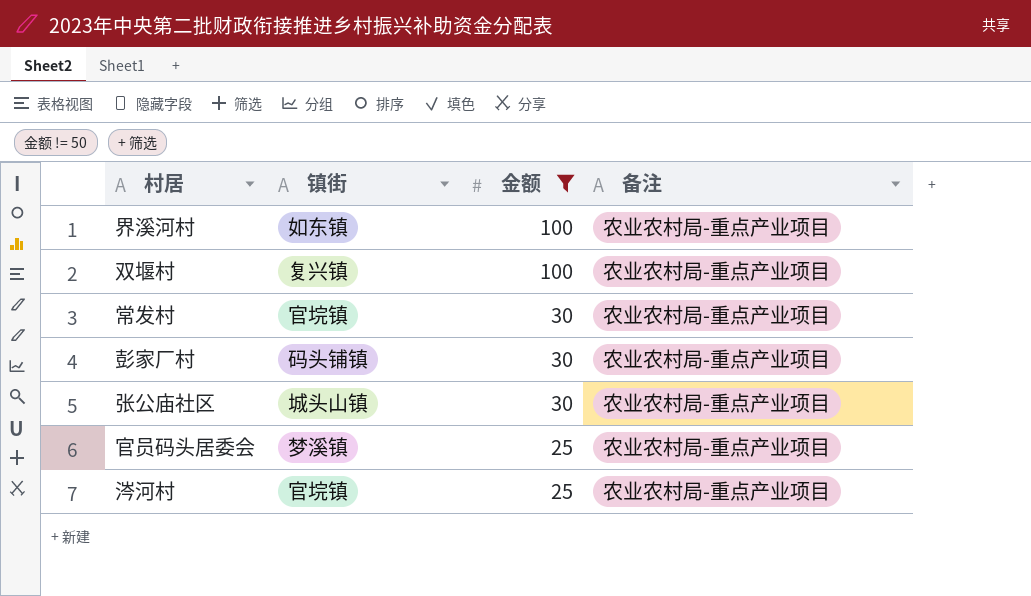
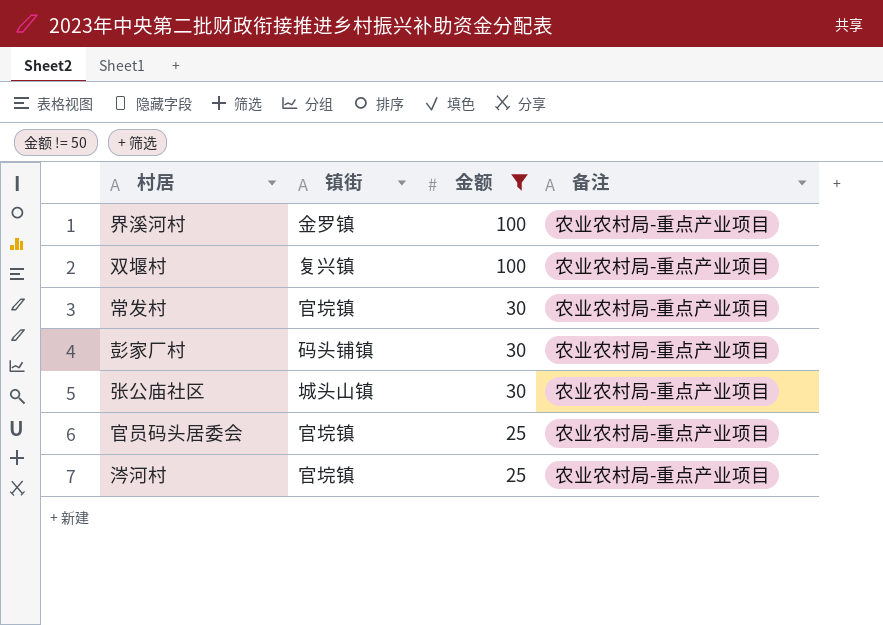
界溪河村 | 镇街: 如东镇 -> 金罗镇
官员码头居委会 | 镇街: 梦溪镇 -> 官垸镇

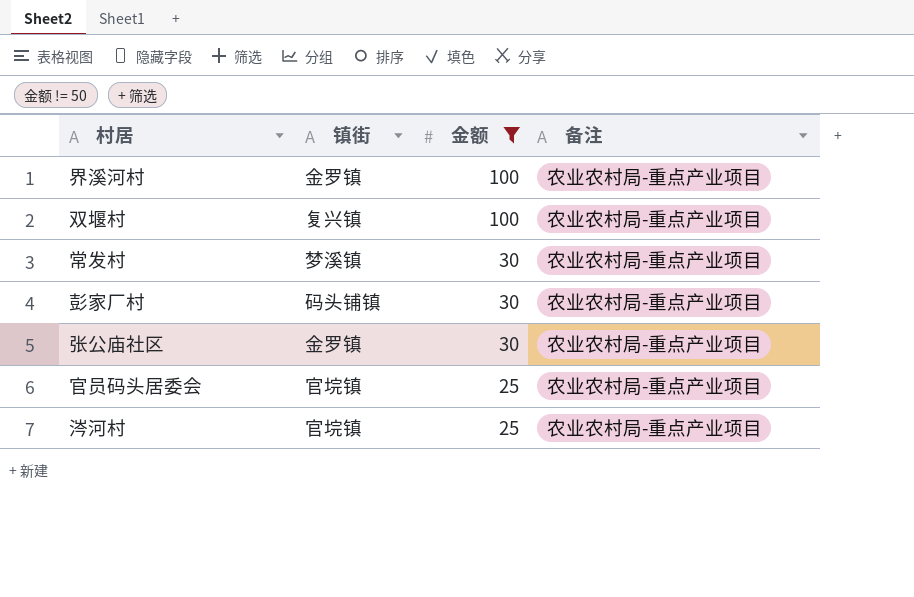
常发村 | 镇街: 官垸镇 -> 梦溪镇
张公庙社区 | 镇街: 城头山镇 -> 金罗镇

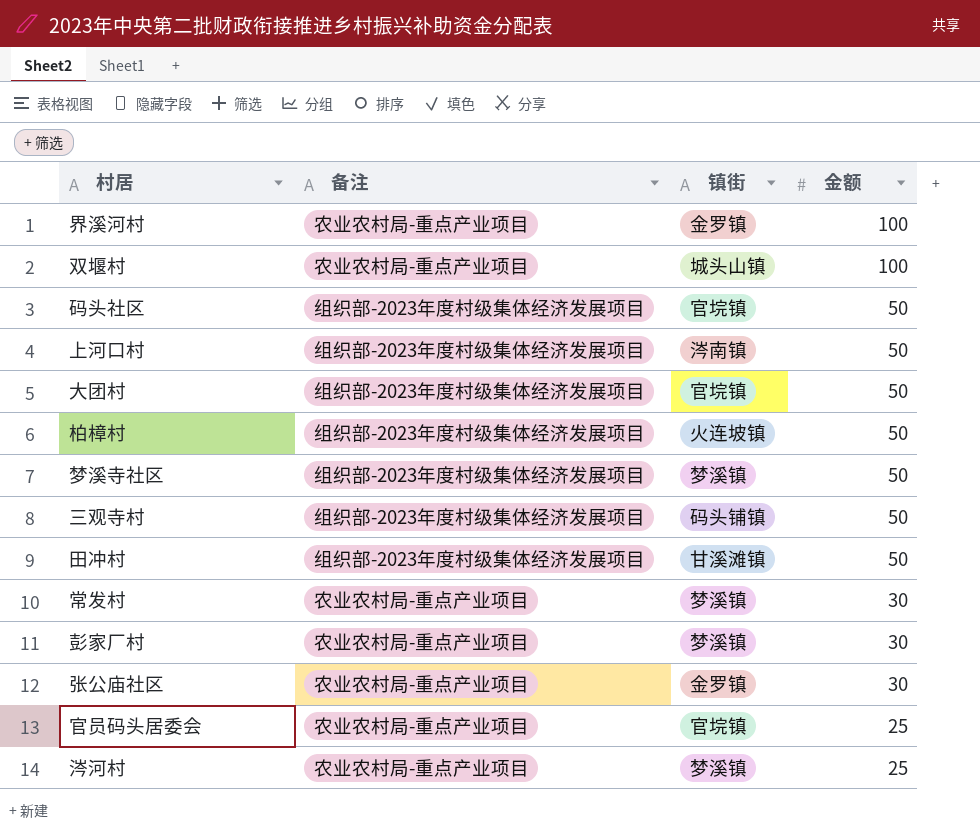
filter: 金额 != 50 -> none
column 备注 | position: 4 -> 2
双堰村 | 镇街: 复兴镇 -> 城头山镇
彭家厂村 | 镇街: 码头铺镇 -> 梦溪镇
涔河村 | 镇街: 官垸镇 -> 梦溪镇

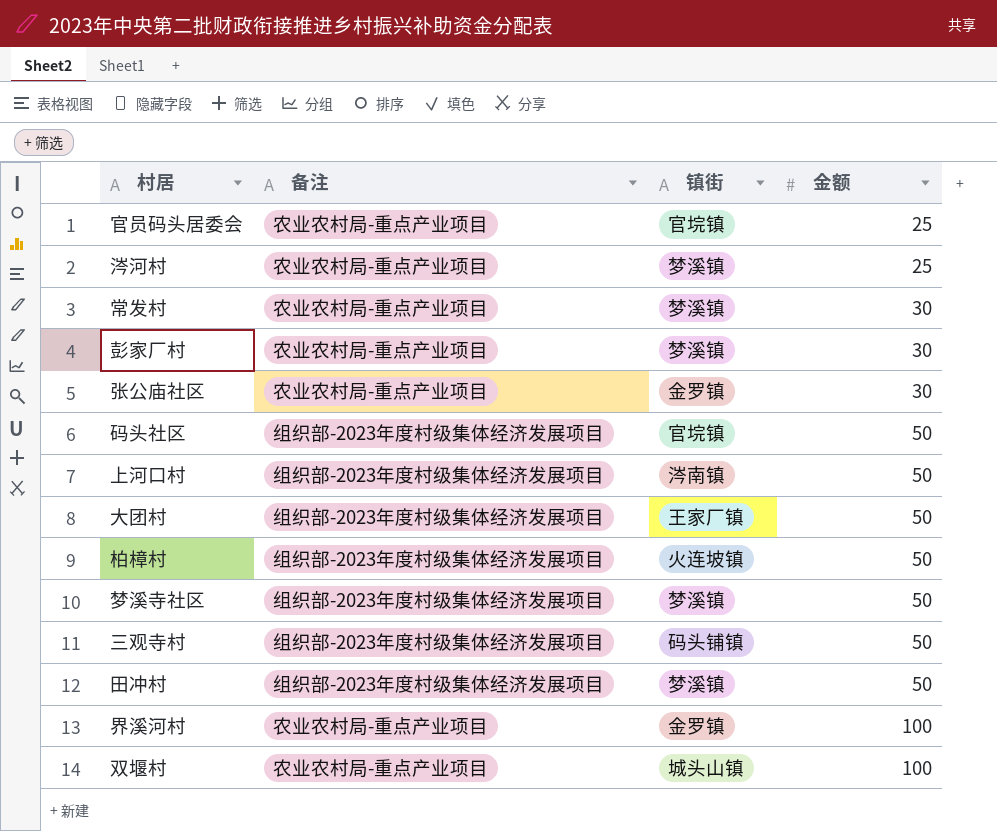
row order: 金额 descending -> 金额 ascending
大团村 | 镇街: 官垸镇 -> 王家厂镇
田冲村 | 镇街: 甘溪滩镇 -> 梦溪镇

